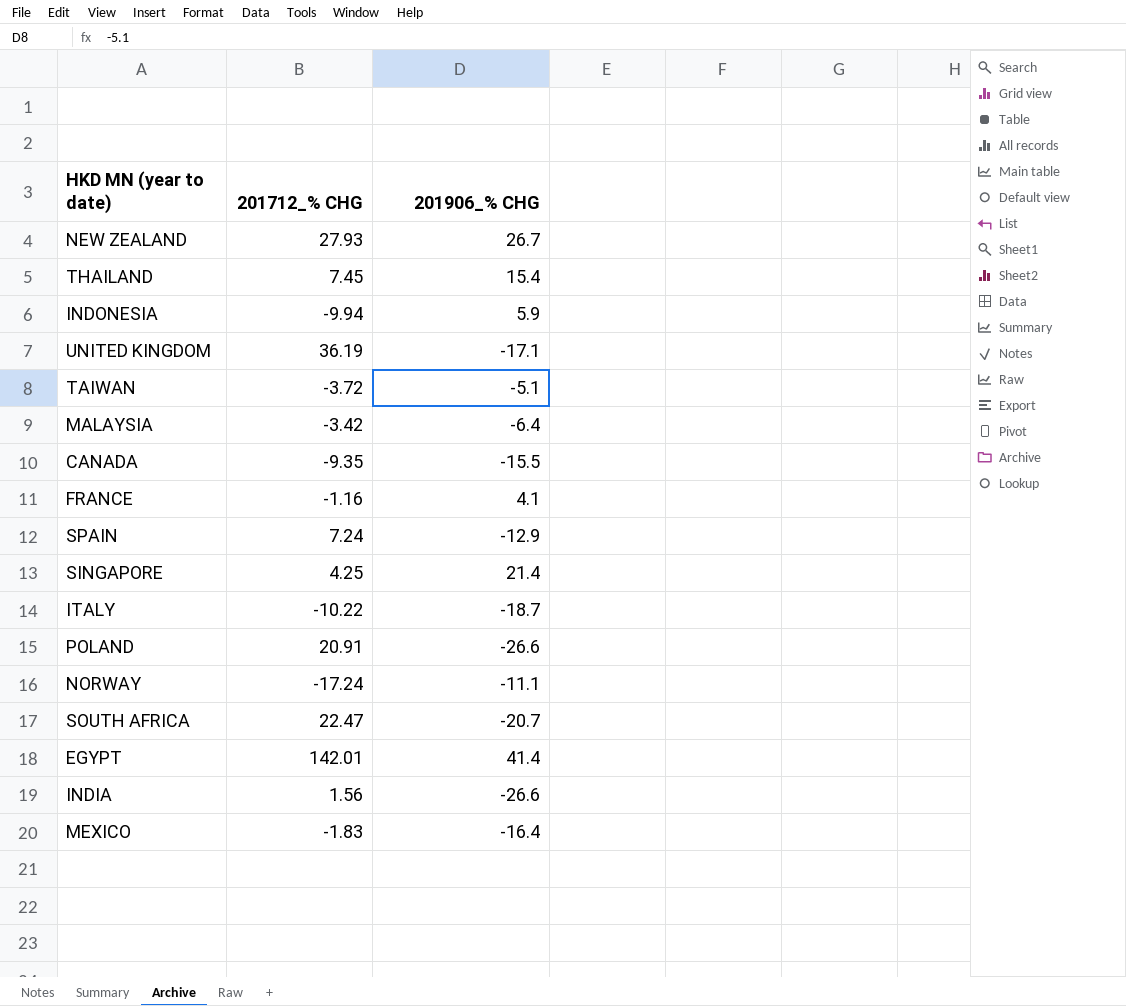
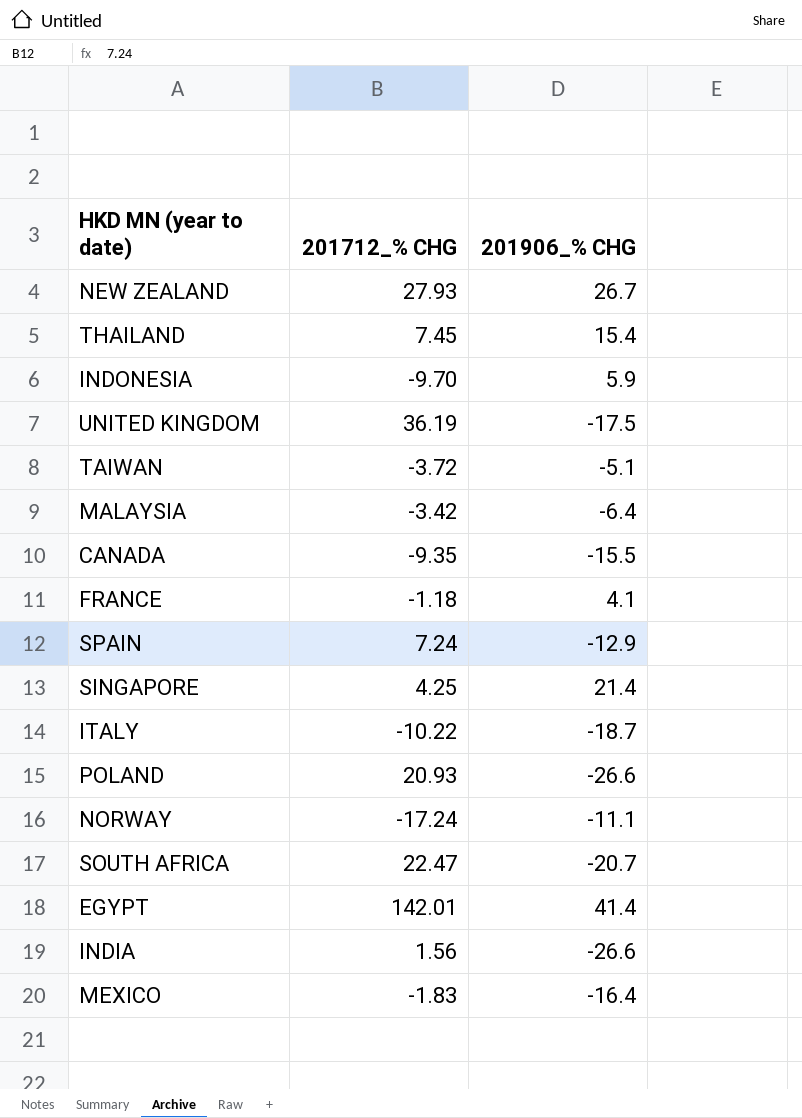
INDONESIA | 201712_% CHG: -9.94 -> -9.70
UNITED KINGDOM | 201906_% CHG: -17.1 -> -17.5
FRANCE | 201712_% CHG: -1.16 -> -1.18
POLAND | 201712_% CHG: 20.91 -> 20.93

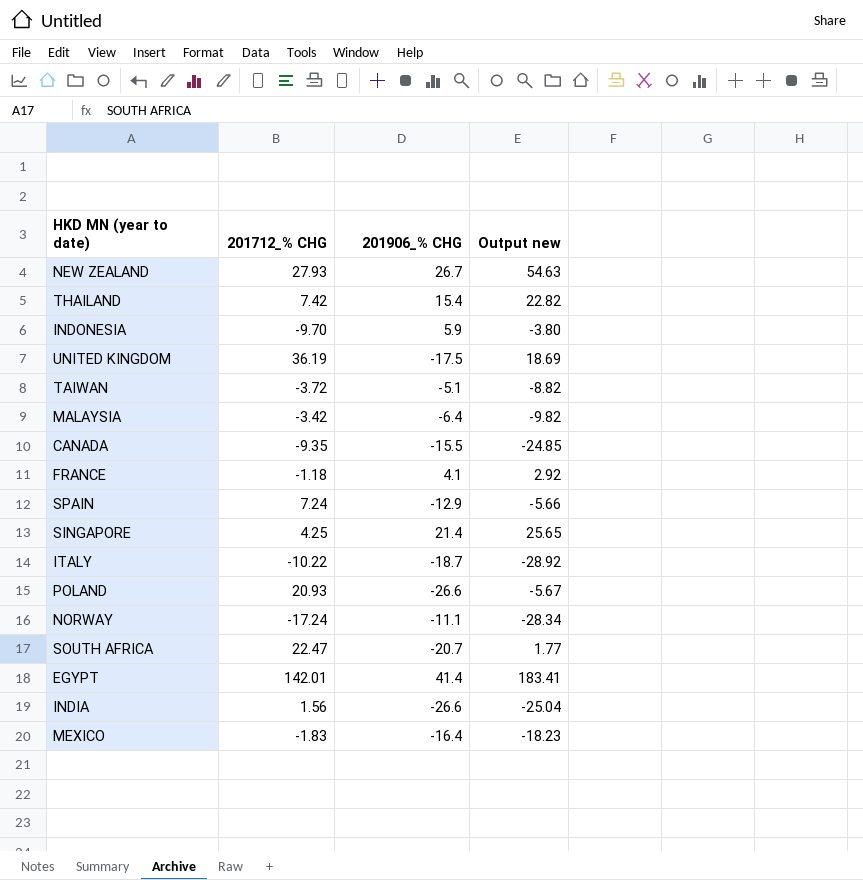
column Output new | formula: none -> [201712_% CHG] + [201906_% CHG]
THAILAND | 201712_% CHG: 7.45 -> 7.42

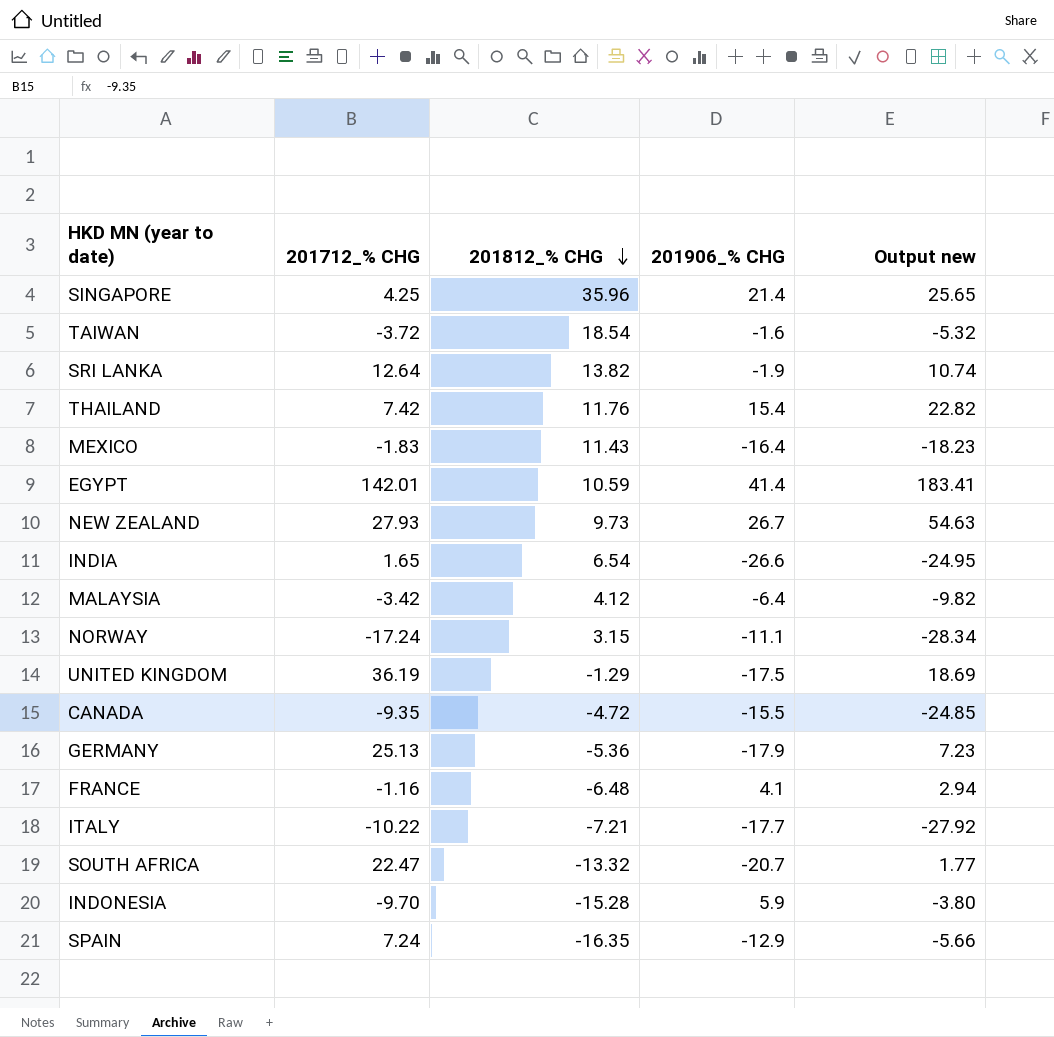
row order: none -> 201812_% CHG descending
column 201812_% CHG | position: none -> 3
row POLAND: 20.93 | -26.6 | -5.67 -> none
TAIWAN | 201906_% CHG: -5.1 -> -1.6
TAIWAN | Output new: -8.82 -> -5.32
row SRI LANKA: none -> 12.64 | 13.82 | -1.9 | 10.74
INDIA | 201712_% CHG: 1.56 -> 1.65
INDIA | Output new: -25.04 -> -24.95
row GERMANY: none -> 25.13 | -5.36 | -17.9 | 7.23
FRANCE | 201712_% CHG: -1.18 -> -1.16
FRANCE | Output new: 2.92 -> 2.94
ITALY | 201906_% CHG: -18.7 -> -17.7
ITALY | Output new: -28.92 -> -27.92

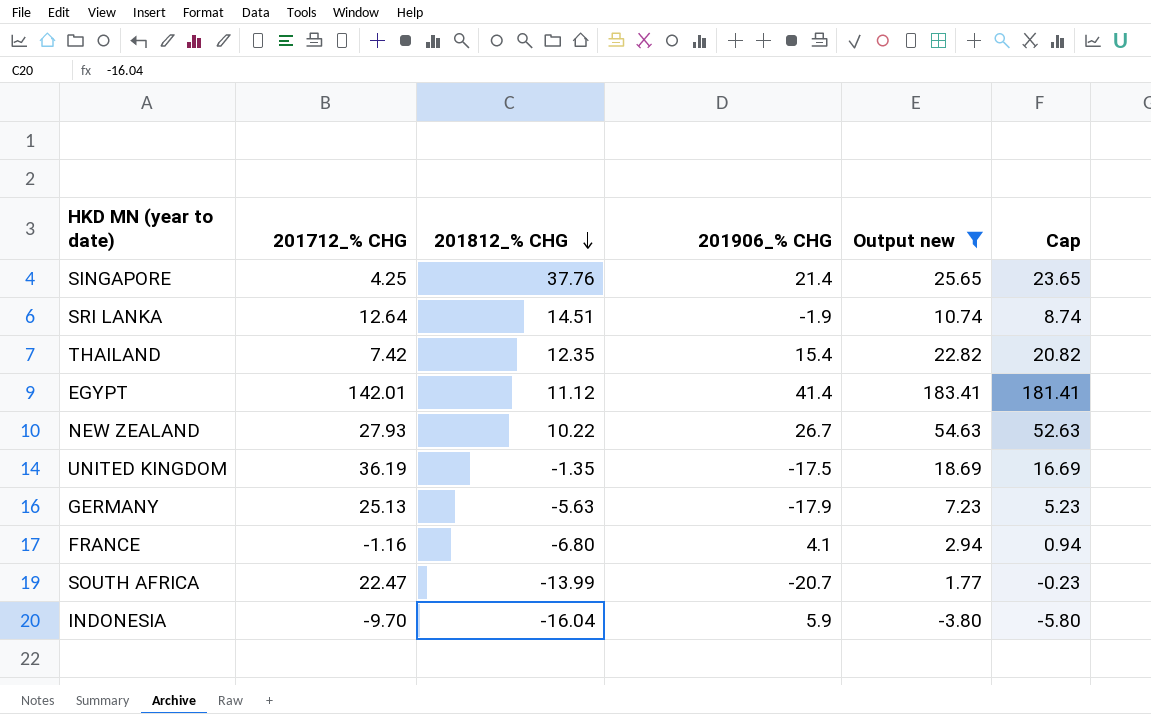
filter: none -> Output new >= -3.80
column Cap | formula: none -> [Output new] - 2
SINGAPORE | 201812_% CHG: 35.96 -> 37.76
SRI LANKA | 201812_% CHG: 13.82 -> 14.51
THAILAND | 201812_% CHG: 11.76 -> 12.35
EGYPT | 201812_% CHG: 10.59 -> 11.12
NEW ZEALAND | 201812_% CHG: 9.73 -> 10.22
UNITED KINGDOM | 201812_% CHG: -1.29 -> -1.35
GERMANY | 201812_% CHG: -5.36 -> -5.63
FRANCE | 201812_% CHG: -6.48 -> -6.80
SOUTH AFRICA | 201812_% CHG: -13.32 -> -13.99
INDONESIA | 201812_% CHG: -15.28 -> -16.04

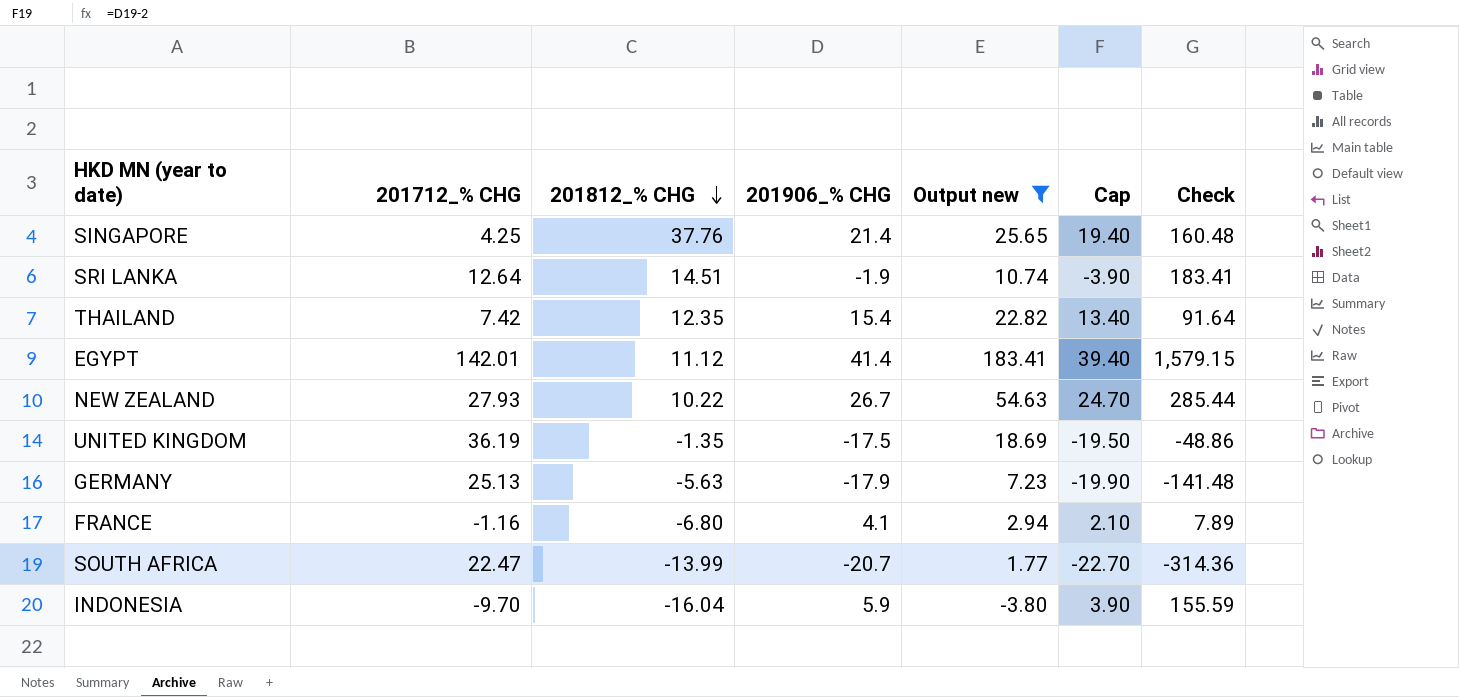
column Cap | formula: [Output new] - 2 -> [201906_% CHG] - 2
column Check | formula: none -> [201712_% CHG] * [201812_% CHG]

